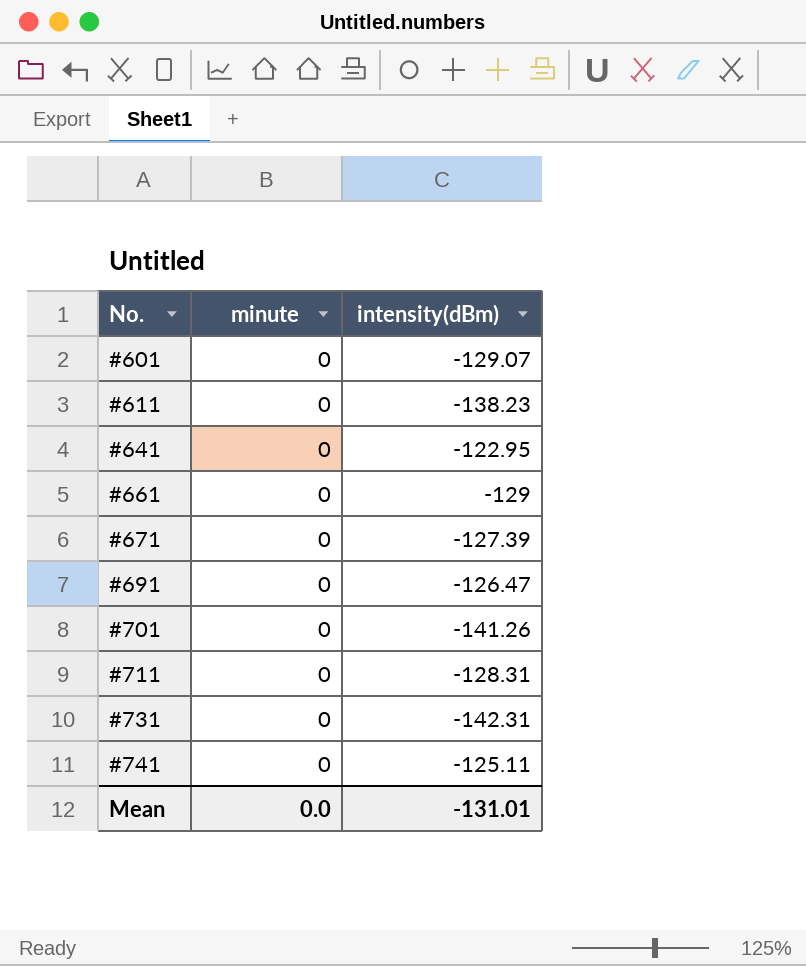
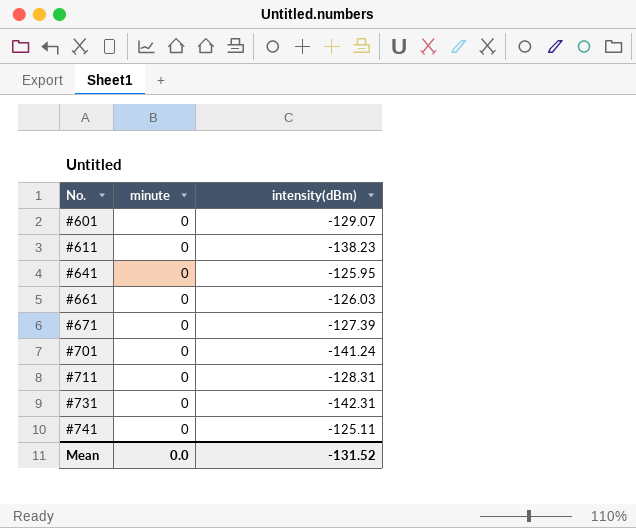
row #691: 0 | -126.47 -> none
#641 | intensity(dBm): -122.95 -> -125.95
#661 | intensity(dBm): -129 -> -126.03
#701 | intensity(dBm): -141.26 -> -141.24
Mean | intensity(dBm): -131.01 -> -131.52

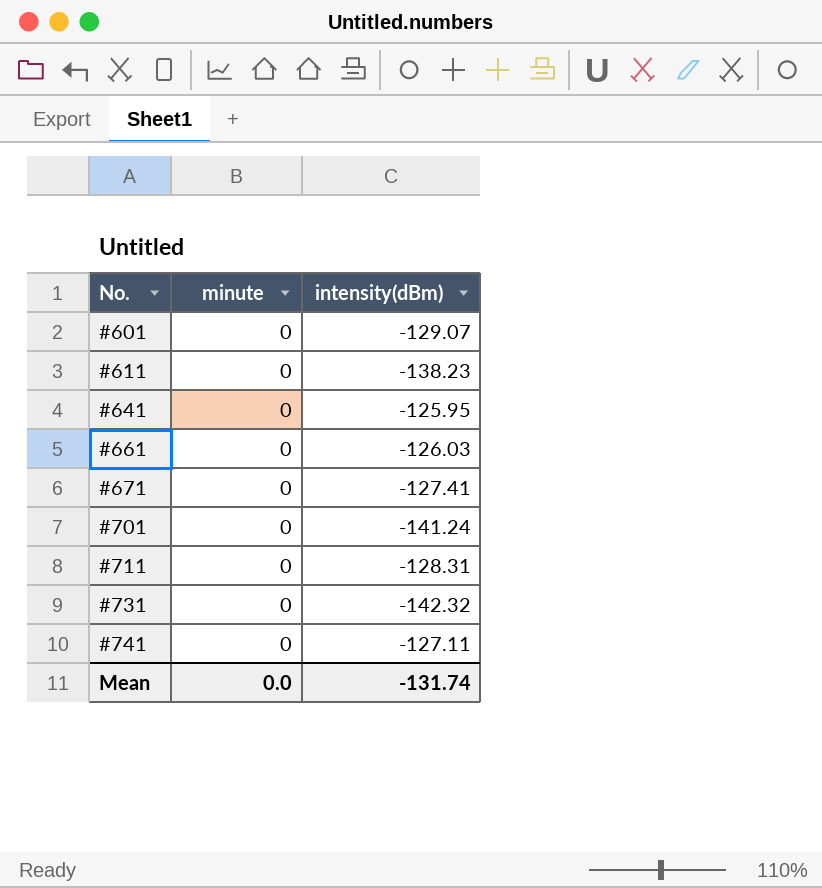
#671 | intensity(dBm): -127.39 -> -127.41
#731 | intensity(dBm): -142.31 -> -142.32
#741 | intensity(dBm): -125.11 -> -127.11
Mean | intensity(dBm): -131.52 -> -131.74

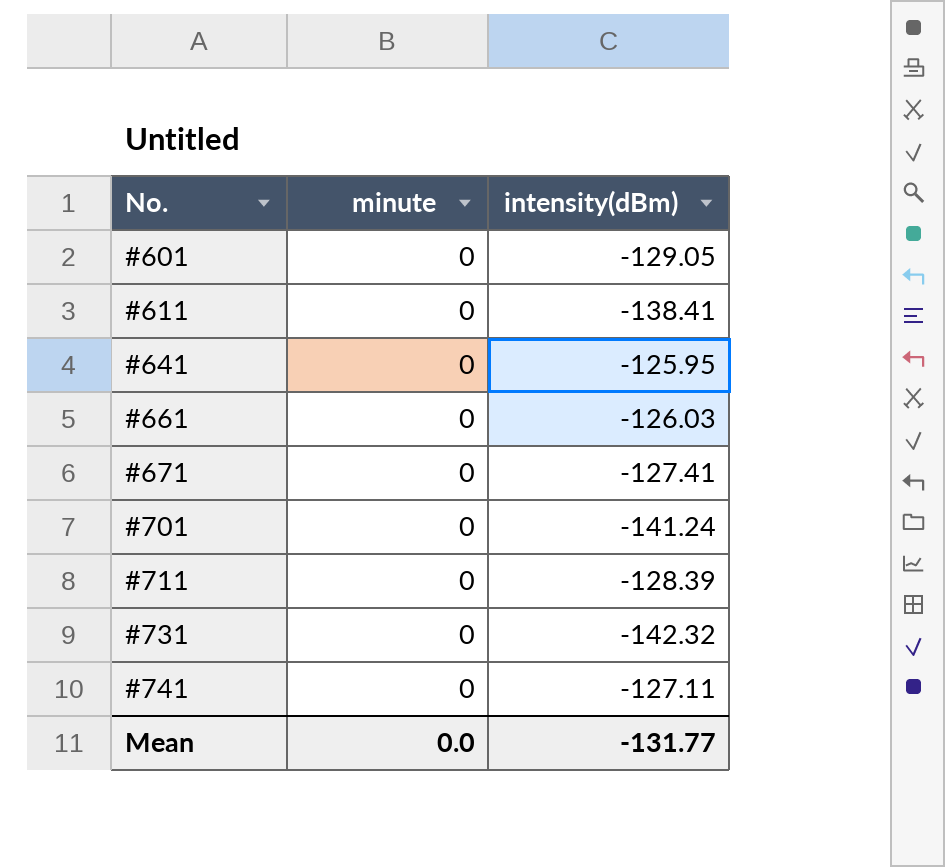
#601 | intensity(dBm): -129.07 -> -129.05
#611 | intensity(dBm): -138.23 -> -138.41
#711 | intensity(dBm): -128.31 -> -128.39
Mean | intensity(dBm): -131.74 -> -131.77

